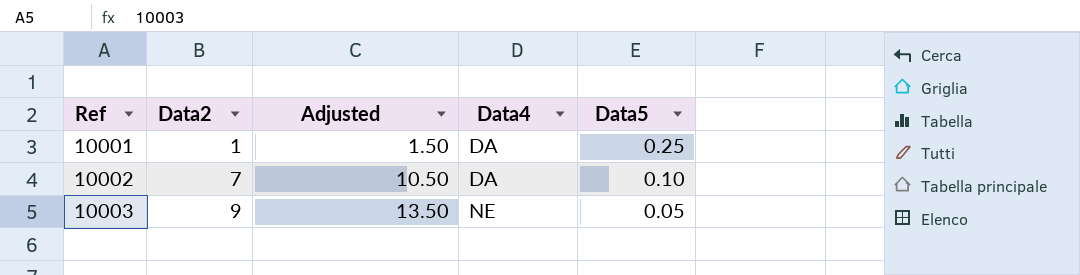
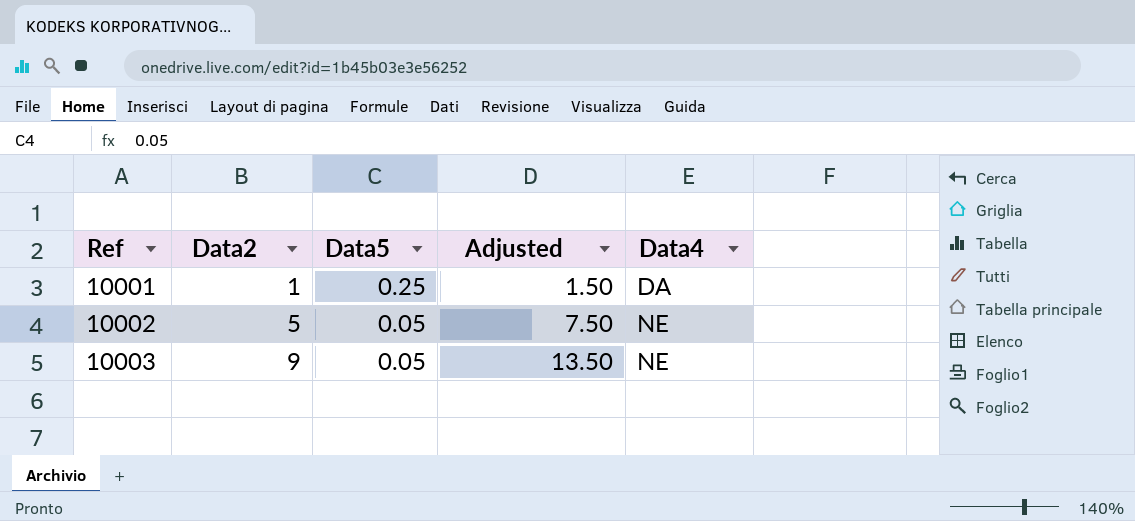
column Data5 | position: 5 -> 3
10002 | Data2: 7 -> 5
10002 | Data5: 0.10 -> 0.05
10002 | Adjusted: 10.50 -> 7.50
10002 | Data4: DA -> NE

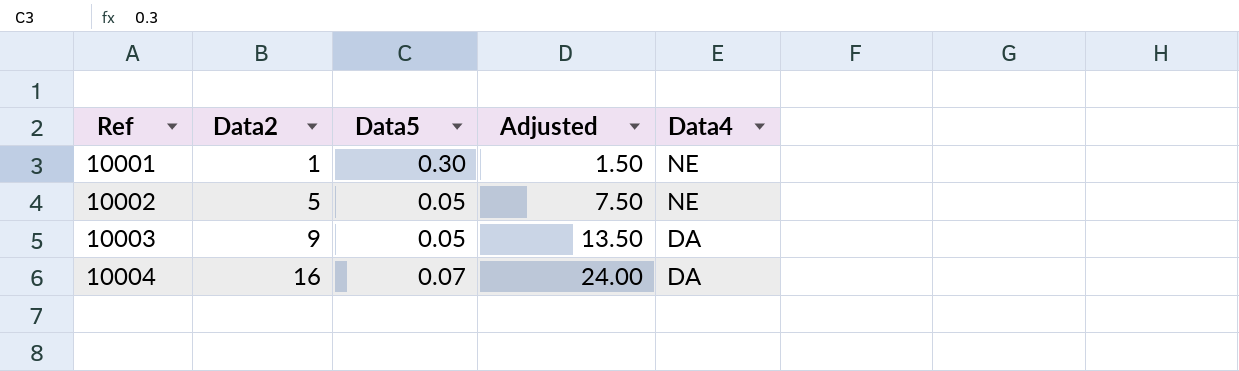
10001 | Data5: 0.25 -> 0.30
10001 | Data4: DA -> NE
10003 | Data4: NE -> DA
row 10004: none -> 16 | 0.07 | 24.00 | DA

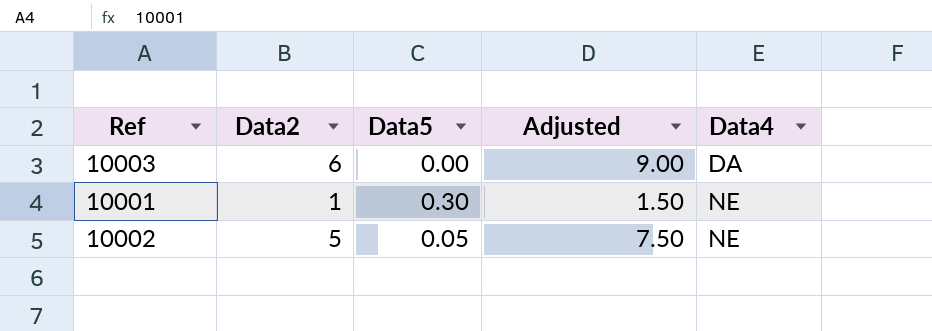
row order: Ref ascending -> Data4 ascending
row 10004: 16 | 0.07 | 24.00 | DA -> none
10003 | Data2: 9 -> 6
10003 | Data5: 0.05 -> 0.00
10003 | Adjusted: 13.50 -> 9.00

